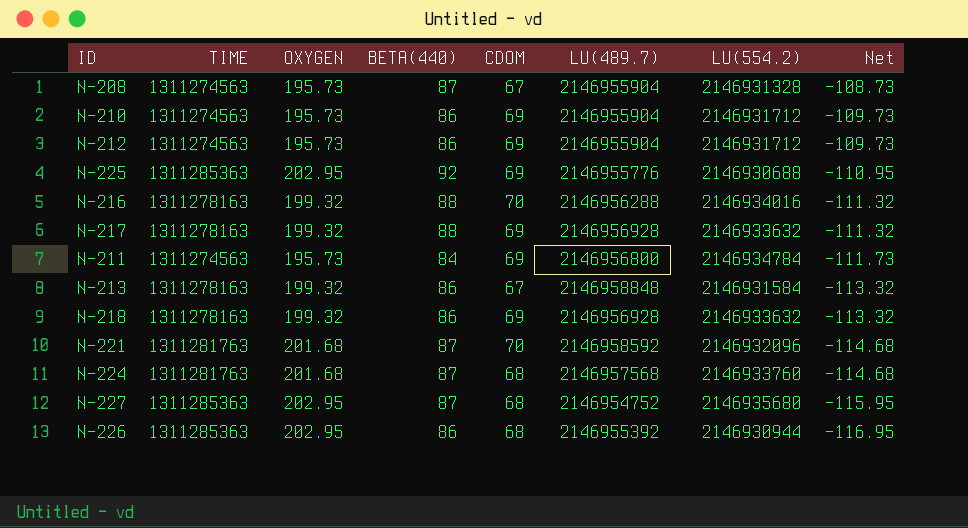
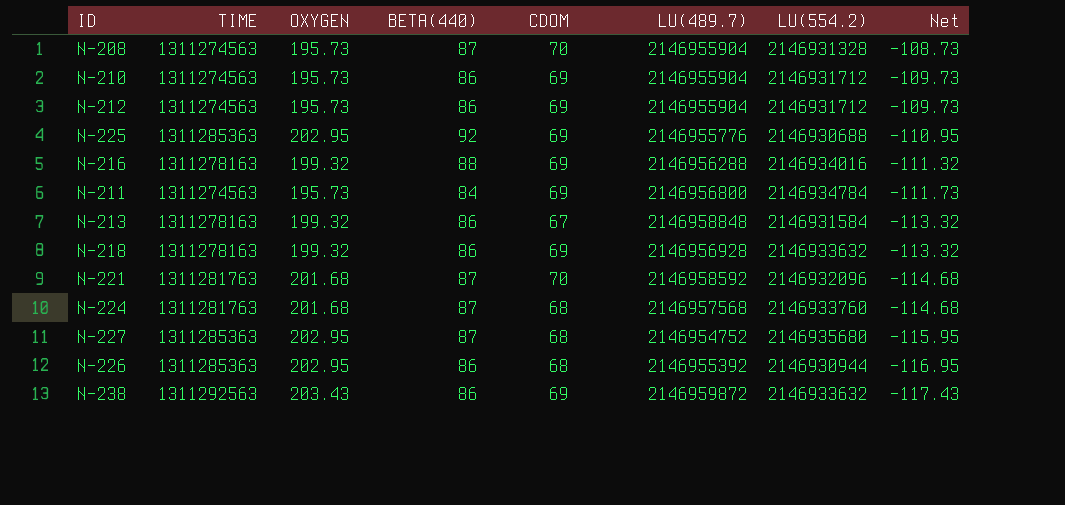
row N-217: 1311278163 | 199.32 | 88 | 69 | 2146956928 | 2146933632 | -111.32 -> none
N-208 | CDOM: 67 -> 70
N-216 | CDOM: 70 -> 69
row N-238: none -> 1311292563 | 203.43 | 86 | 69 | 2146959872 | 2146933632 | -117.43

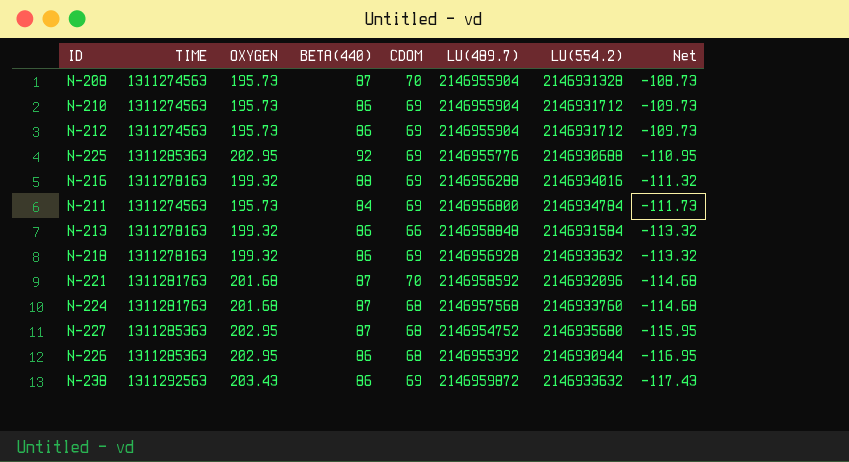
N-213 | CDOM: 67 -> 66

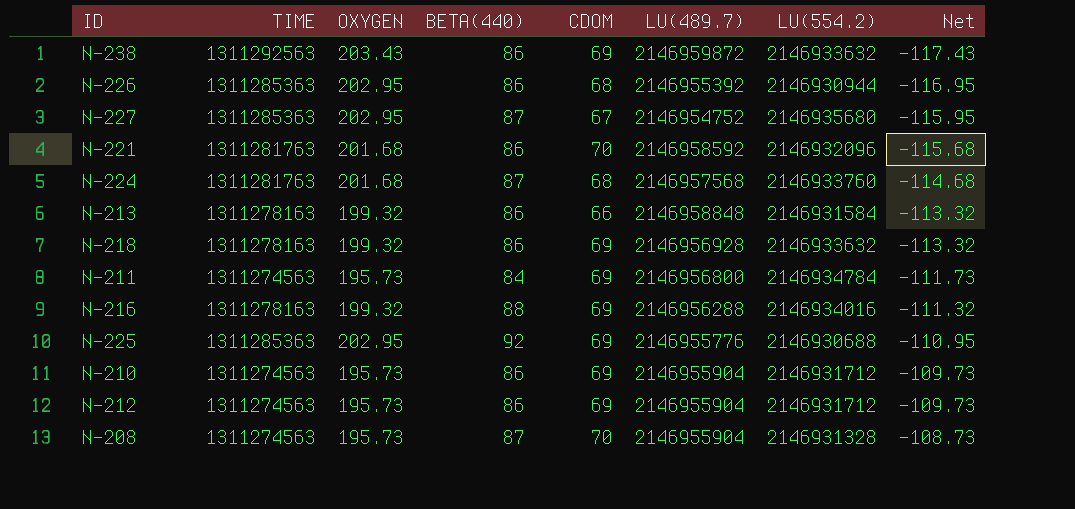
row order: Net descending -> Net ascending
N-227 | CDOM: 68 -> 67
N-221 | BETA(440): 87 -> 86
N-221 | Net: -114.68 -> -115.68

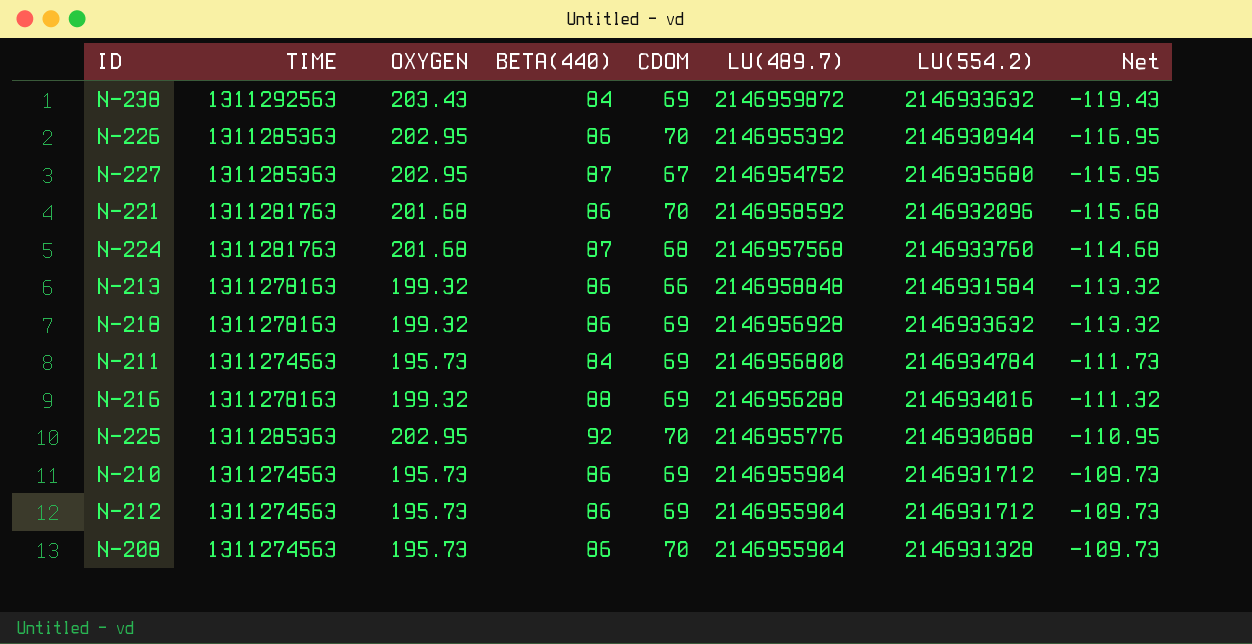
N-238 | BETA(440): 86 -> 84
N-238 | Net: -117.43 -> -119.43
N-226 | CDOM: 68 -> 70
N-225 | CDOM: 69 -> 70
N-208 | BETA(440): 87 -> 86
N-208 | Net: -108.73 -> -109.73

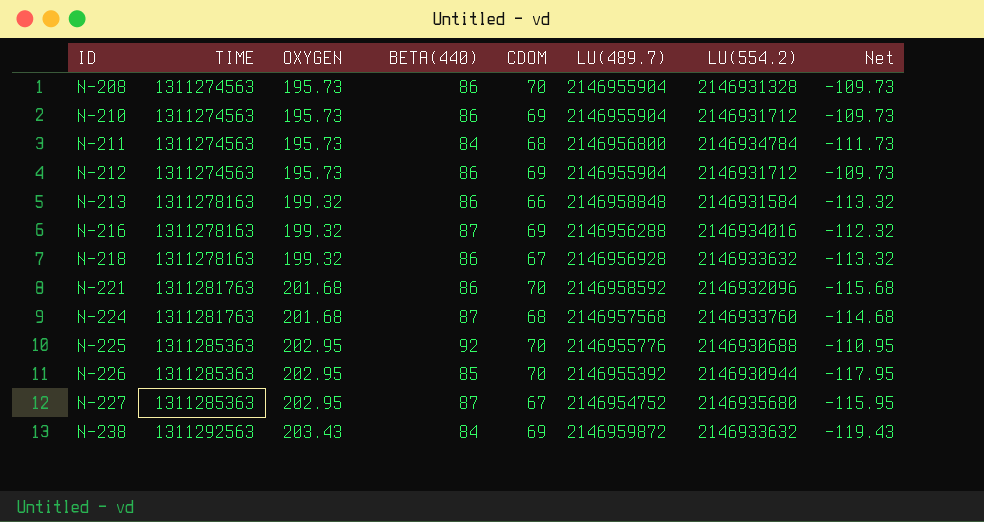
row order: Net ascending -> ID ascending
N-211 | CDOM: 69 -> 68
N-216 | BETA(440): 88 -> 87
N-216 | Net: -111.32 -> -112.32
N-218 | CDOM: 69 -> 67
N-226 | BETA(440): 86 -> 85
N-226 | Net: -116.95 -> -117.95

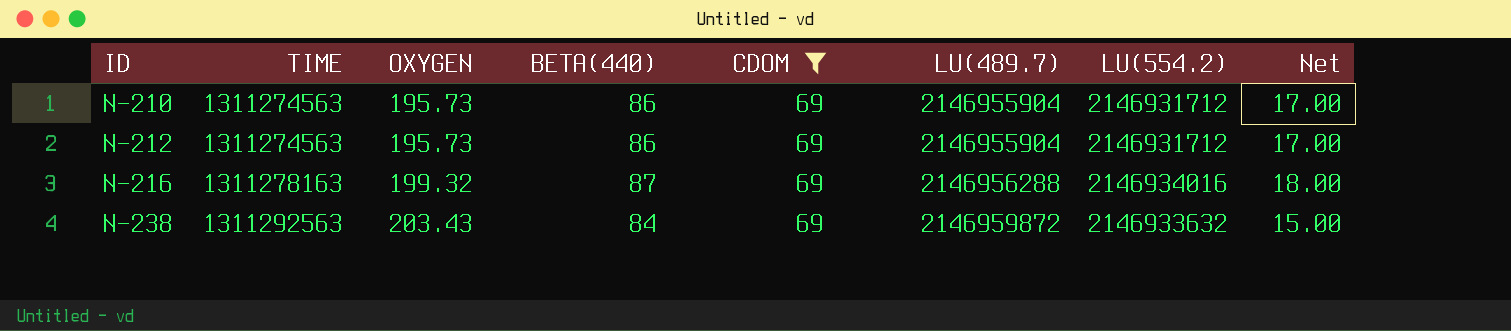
filter: none -> CDOM = 69
column Net | formula: [BETA(440)] - [OXYGEN] -> [BETA(440)] - [CDOM]

